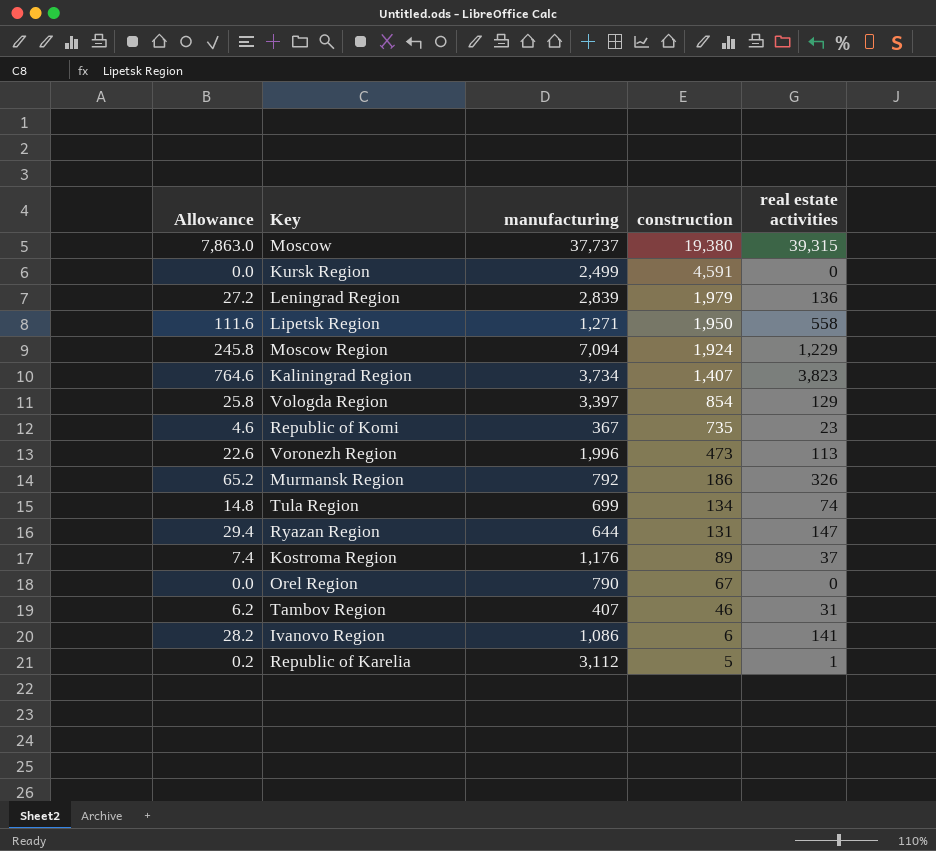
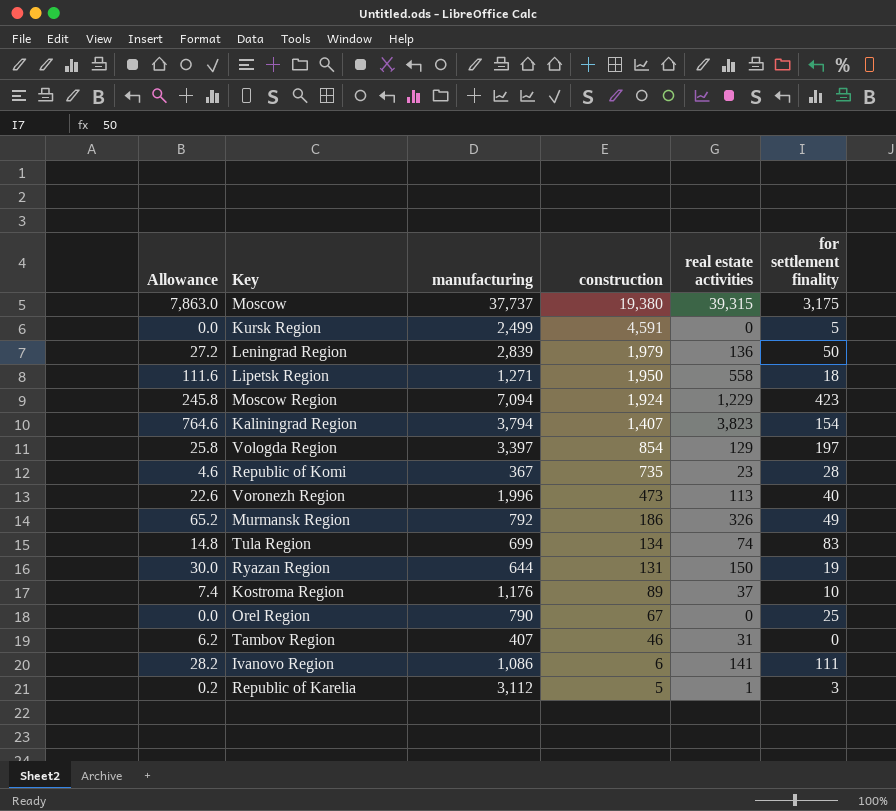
column for settlement finality | position: none -> 6
Kaliningrad Region | manufacturing: 3,734 -> 3,794
Ryazan Region | Allowance: 29.4 -> 30.0
Ryazan Region | real estate activities: 147 -> 150

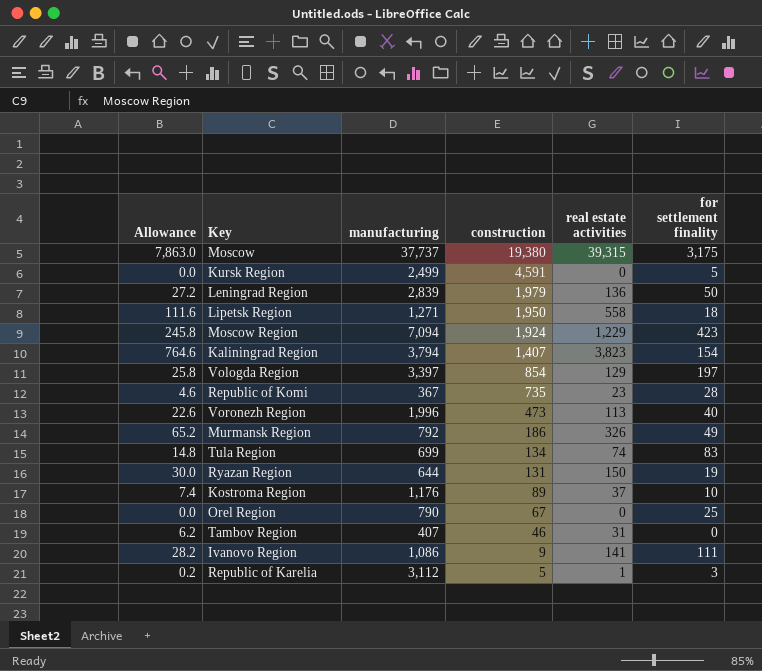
Ivanovo Region | construction: 6 -> 9

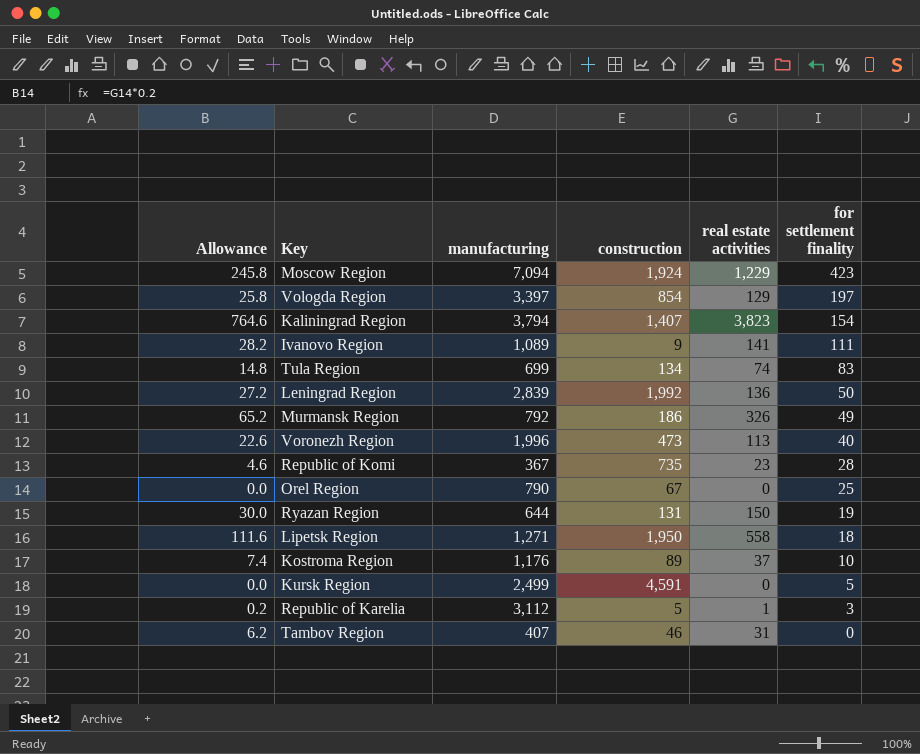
row order: construction descending -> for settlement finality descending
row Moscow: 7,863.0 | 37,737 | 19,380 | 39,315 | 3,175 -> none
Ivanovo Region | manufacturing: 1,086 -> 1,089
Leningrad Region | construction: 1,979 -> 1,992

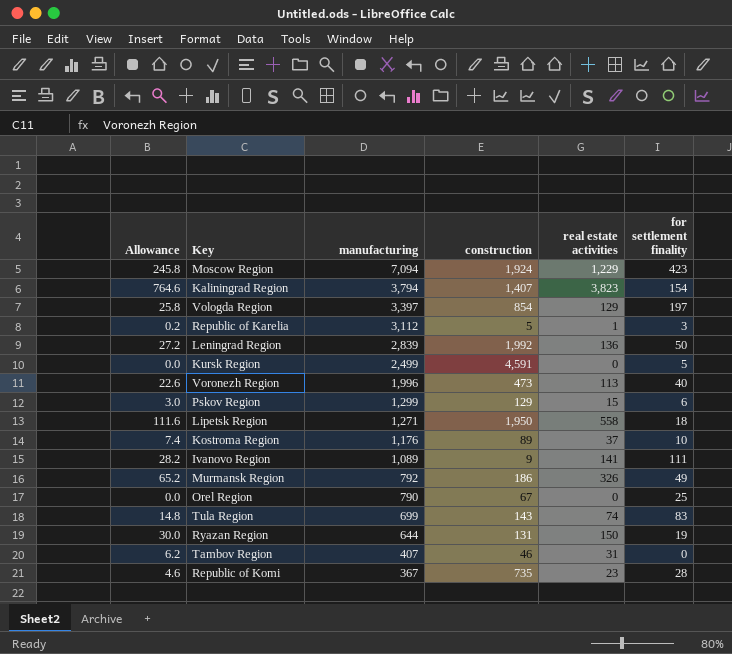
row order: for settlement finality descending -> manufacturing descending
row Pskov Region: none -> 3.0 | 1,299 | 129 | 15 | 6
Tula Region | construction: 134 -> 143

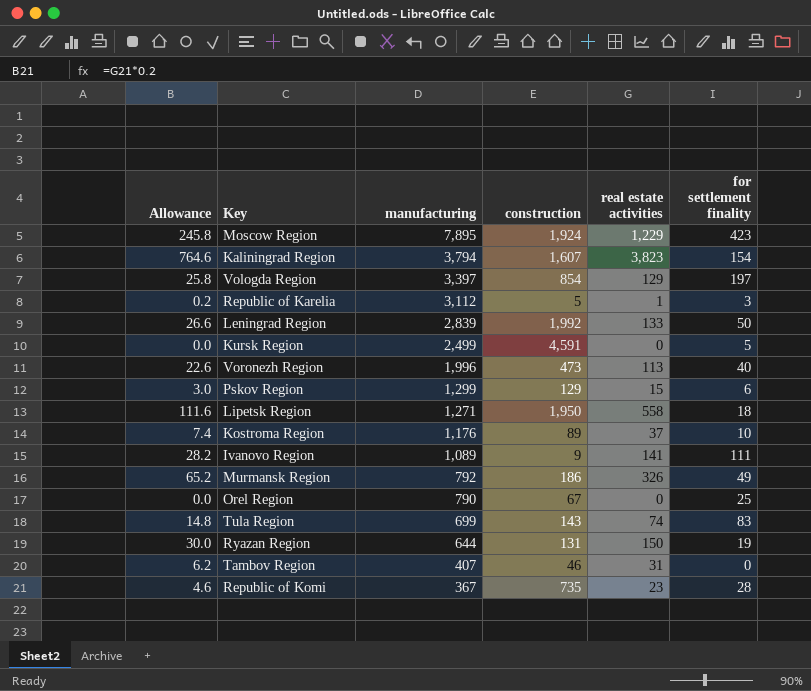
Moscow Region | manufacturing: 7,094 -> 7,895
Kaliningrad Region | construction: 1,407 -> 1,607
Leningrad Region | Allowance: 27.2 -> 26.6
Leningrad Region | real estate activities: 136 -> 133

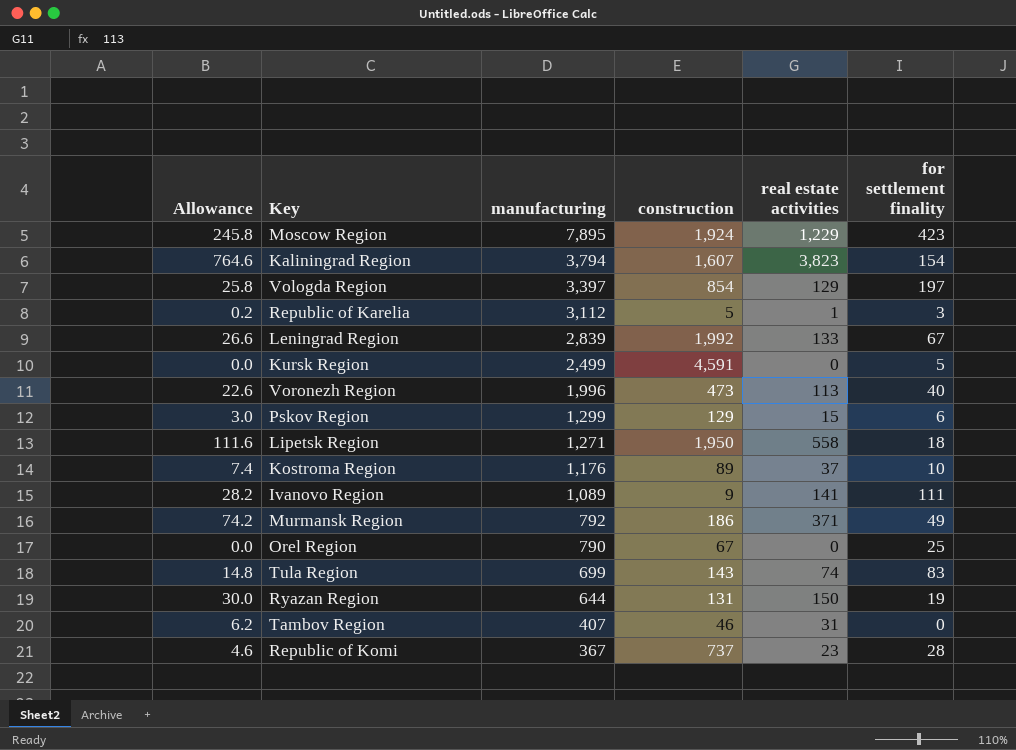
Leningrad Region | for settlement finality: 50 -> 67
Murmansk Region | Allowance: 65.2 -> 74.2
Murmansk Region | real estate activities: 326 -> 371
Republic of Komi | construction: 735 -> 737

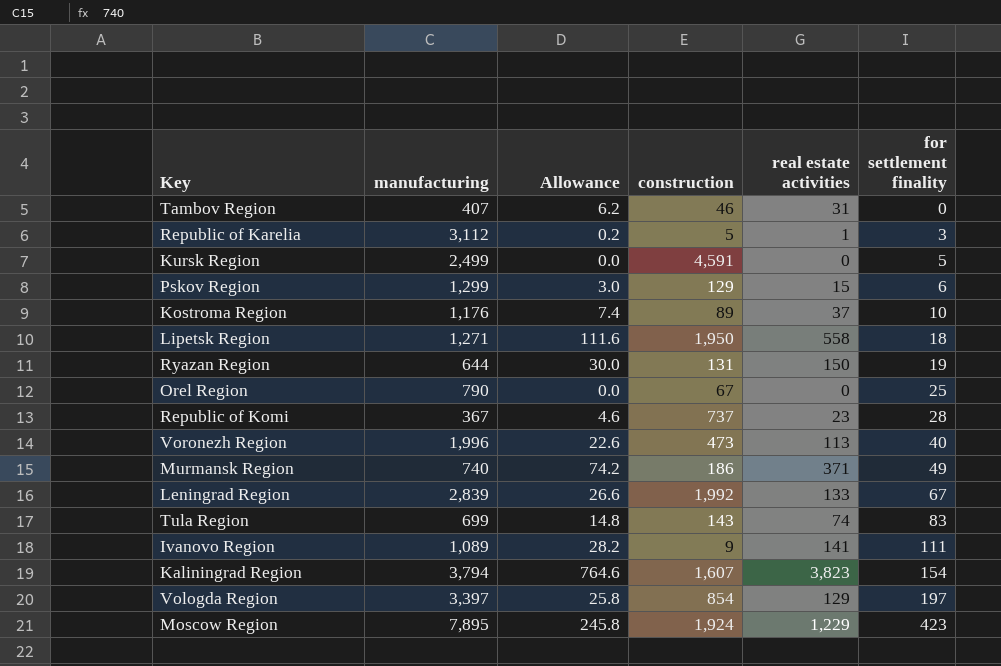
row order: manufacturing descending -> for settlement finality ascending
column Allowance | position: 1 -> 3
Murmansk Region | manufacturing: 792 -> 740

